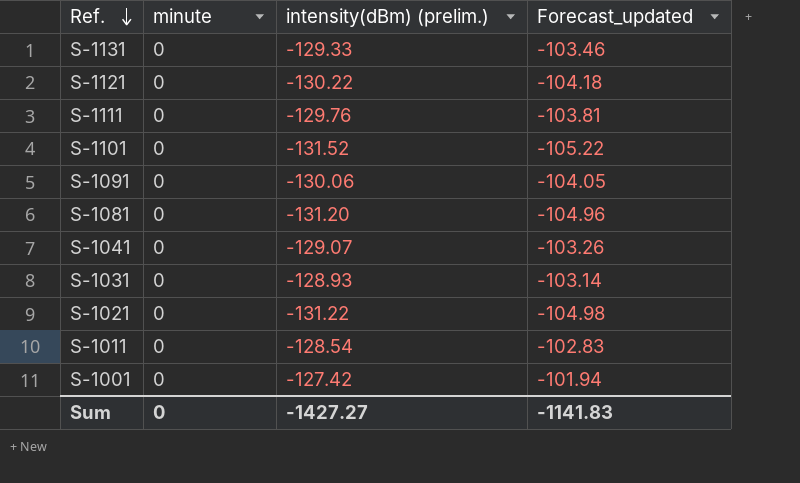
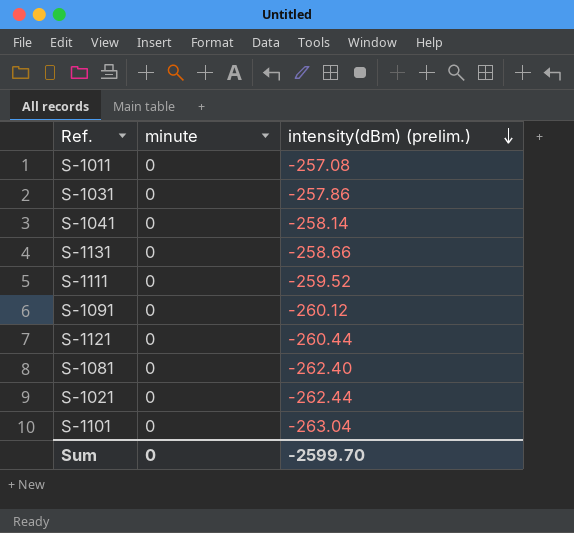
row order: Ref. descending -> intensity(dBm) (prelim.) descending
column Forecast_updated | formula: [intensity(dBm) (prelim.)] * 0.8 -> none
row S-1001: 0 | -127.42 | -101.94 -> none
S-1011 | intensity(dBm) (prelim.): -128.54 -> -257.08
S-1031 | intensity(dBm) (prelim.): -128.93 -> -257.86
S-1041 | intensity(dBm) (prelim.): -129.07 -> -258.14
S-1131 | intensity(dBm) (prelim.): -129.33 -> -258.66
S-1111 | intensity(dBm) (prelim.): -129.76 -> -259.52
S-1091 | intensity(dBm) (prelim.): -130.06 -> -260.12
S-1121 | intensity(dBm) (prelim.): -130.22 -> -260.44
S-1081 | intensity(dBm) (prelim.): -131.20 -> -262.40
S-1021 | intensity(dBm) (prelim.): -131.22 -> -262.44
S-1101 | intensity(dBm) (prelim.): -131.52 -> -263.04
Sum | intensity(dBm) (prelim.): -1427.27 -> -2599.70

